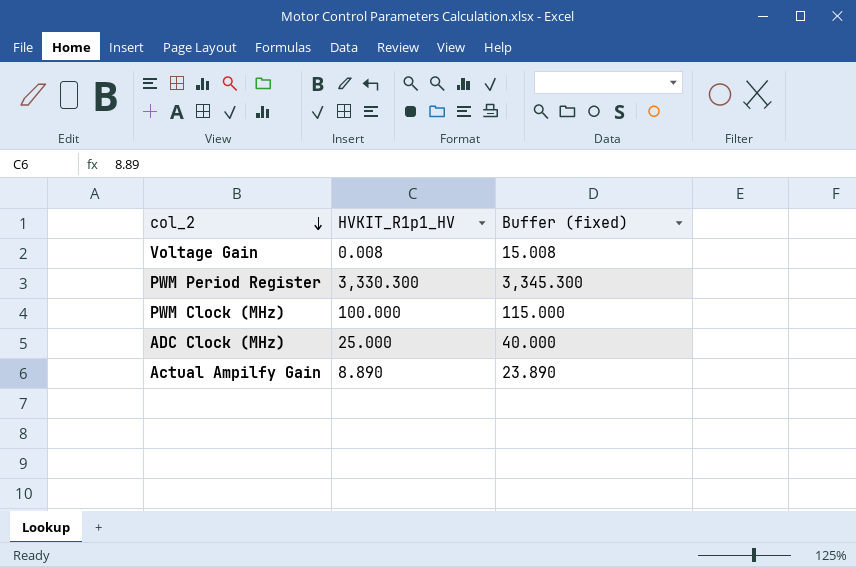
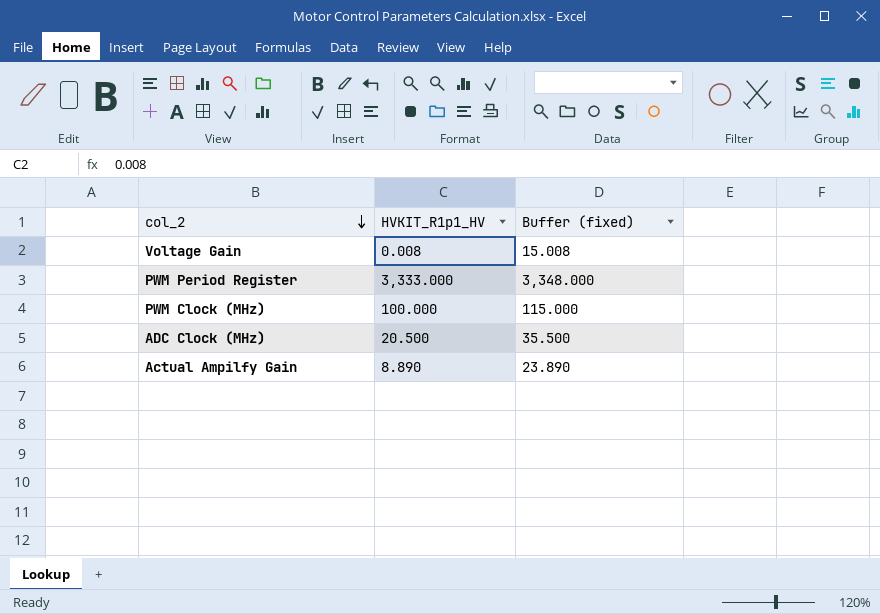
PWM Period Register | HVKIT_R1p1_HV: 3,330.300 -> 3,333.000
PWM Period Register | Buffer (fixed): 3,345.300 -> 3,348.000
ADC Clock (MHz) | HVKIT_R1p1_HV: 25.000 -> 20.500
ADC Clock (MHz) | Buffer (fixed): 40.000 -> 35.500

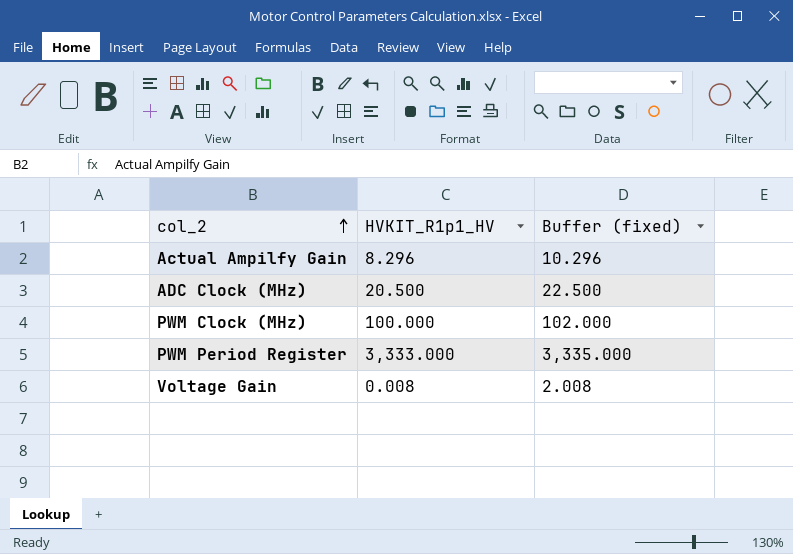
row order: col_2 descending -> col_2 ascending
column Buffer (fixed) | formula: [HVKIT_R1p1_HV] + 15 -> [HVKIT_R1p1_HV] + 2
Actual Ampilfy Gain | HVKIT_R1p1_HV: 8.890 -> 8.296

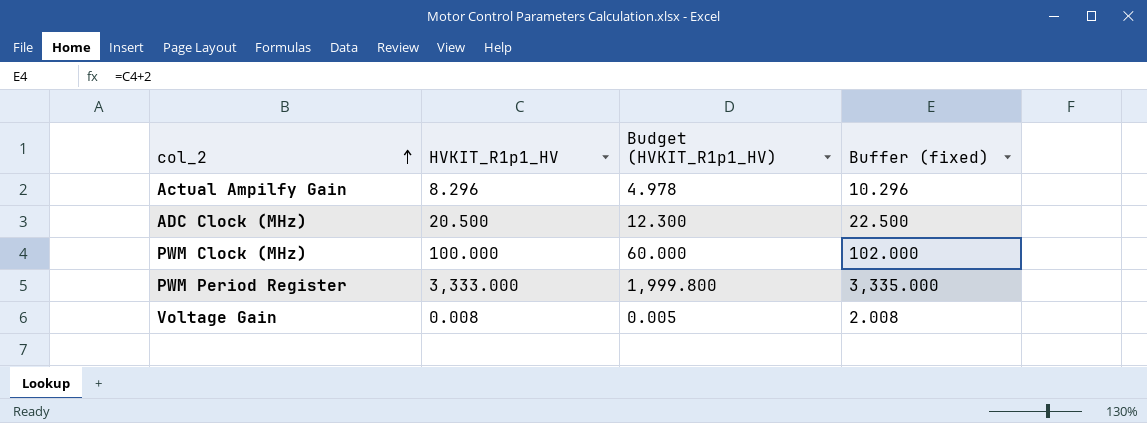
column Budget (HVKIT_R1p1_HV) | formula: none -> [HVKIT_R1p1_HV] * 0.6

